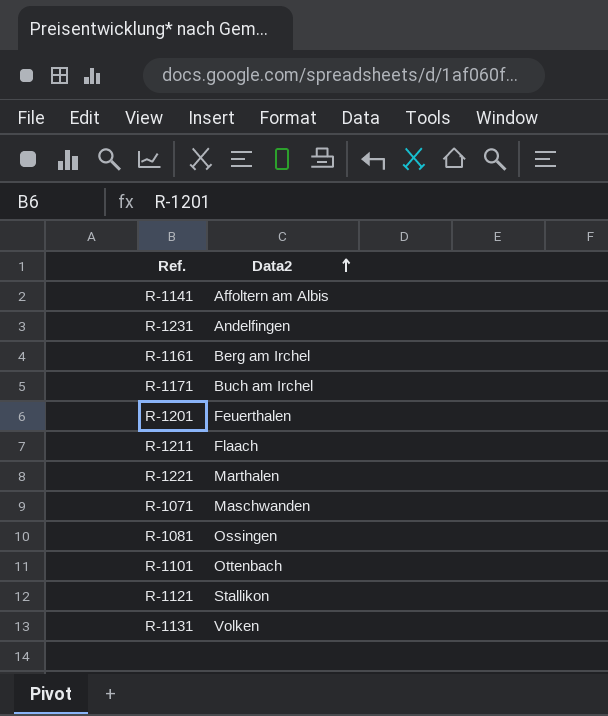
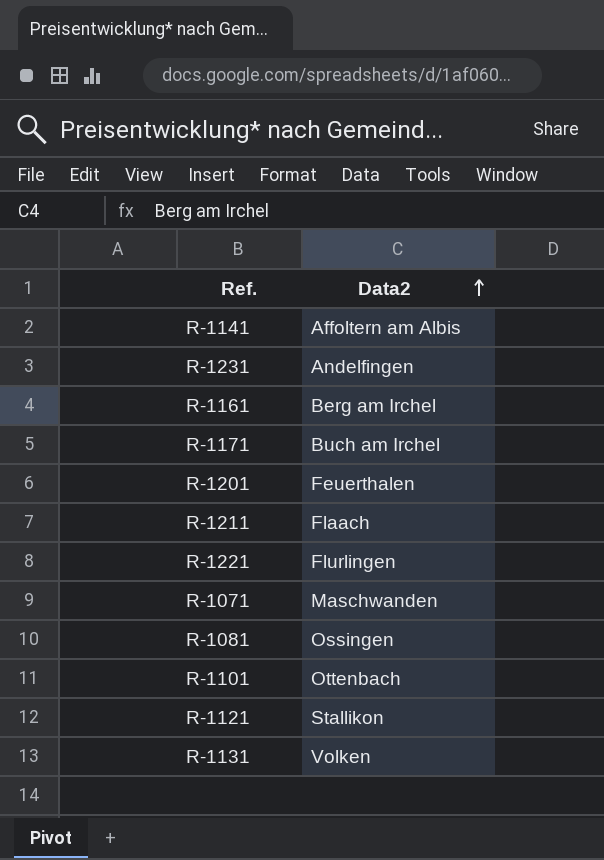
R-1221 | Data2: Marthalen -> Flurlingen

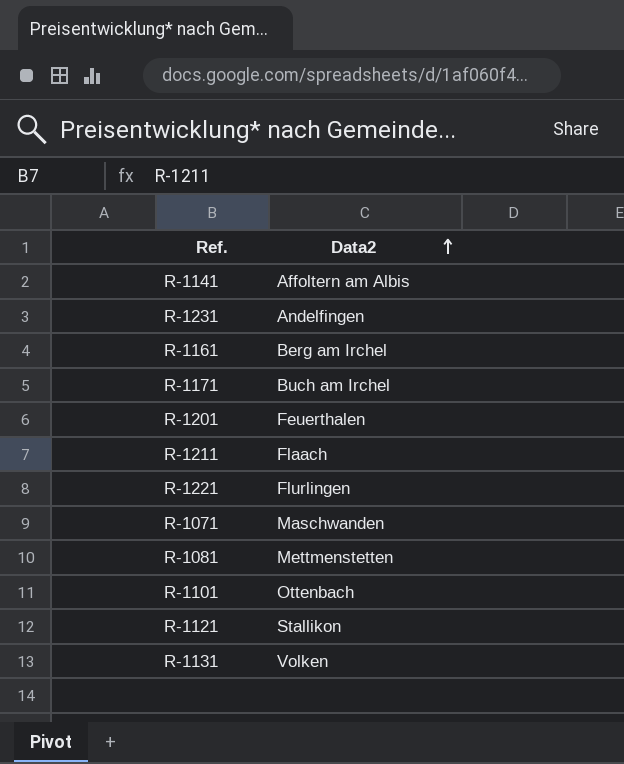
R-1081 | Data2: Ossingen -> Mettmenstetten

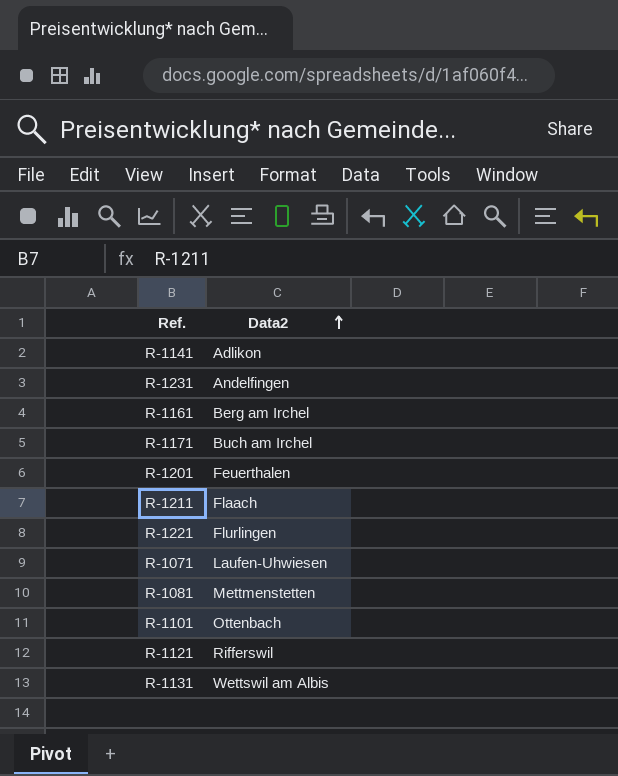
R-1141 | Data2: Affoltern am Albis -> Adlikon
R-1071 | Data2: Maschwanden -> Laufen-Uhwiesen
R-1121 | Data2: Stallikon -> Rifferswil
R-1131 | Data2: Volken -> Wettswil am Albis

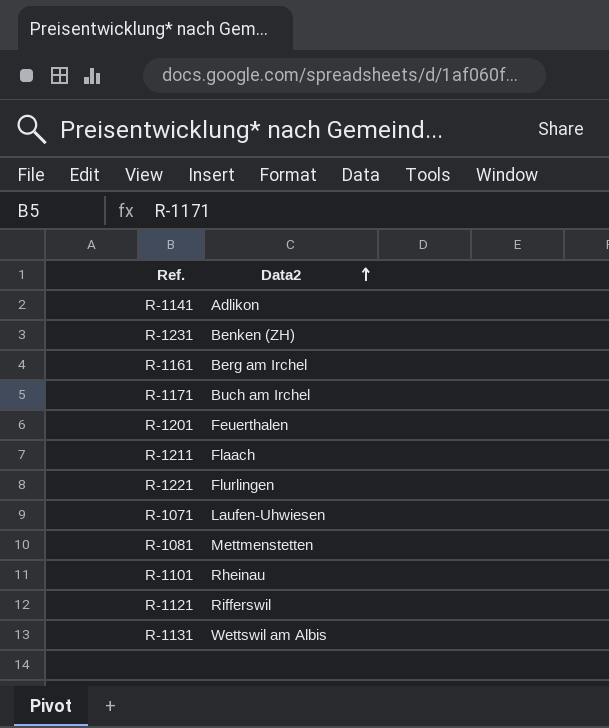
R-1231 | Data2: Andelfingen -> Benken (ZH)
R-1101 | Data2: Ottenbach -> Rheinau

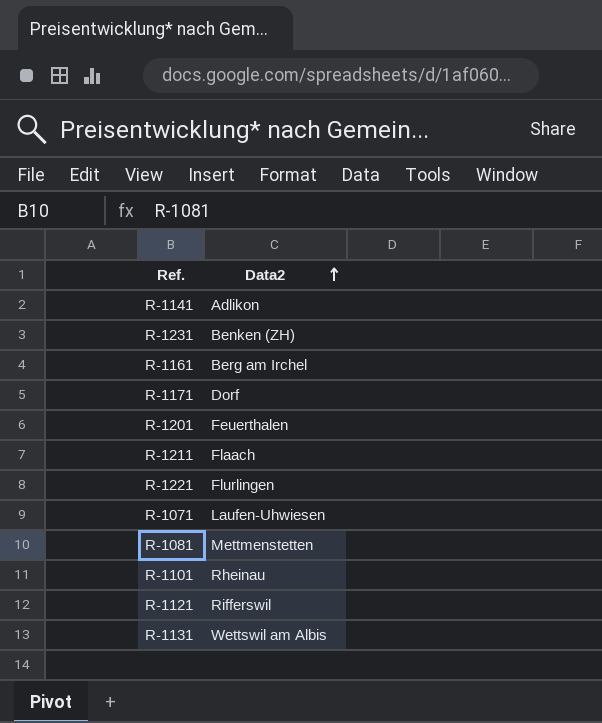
R-1171 | Data2: Buch am Irchel -> Dorf

